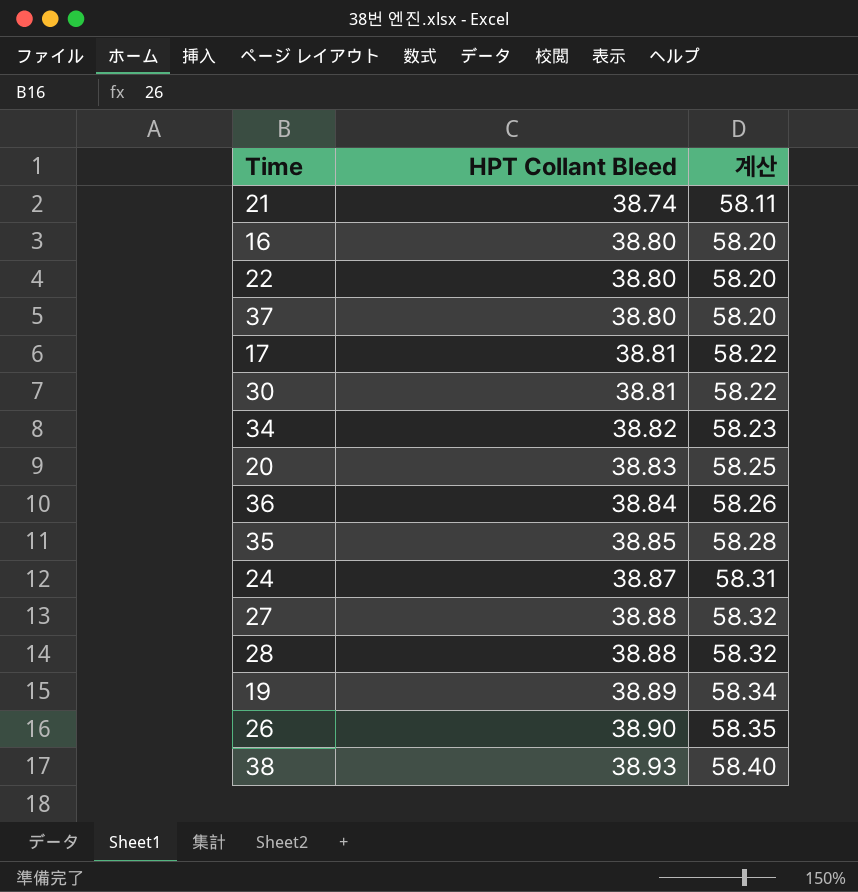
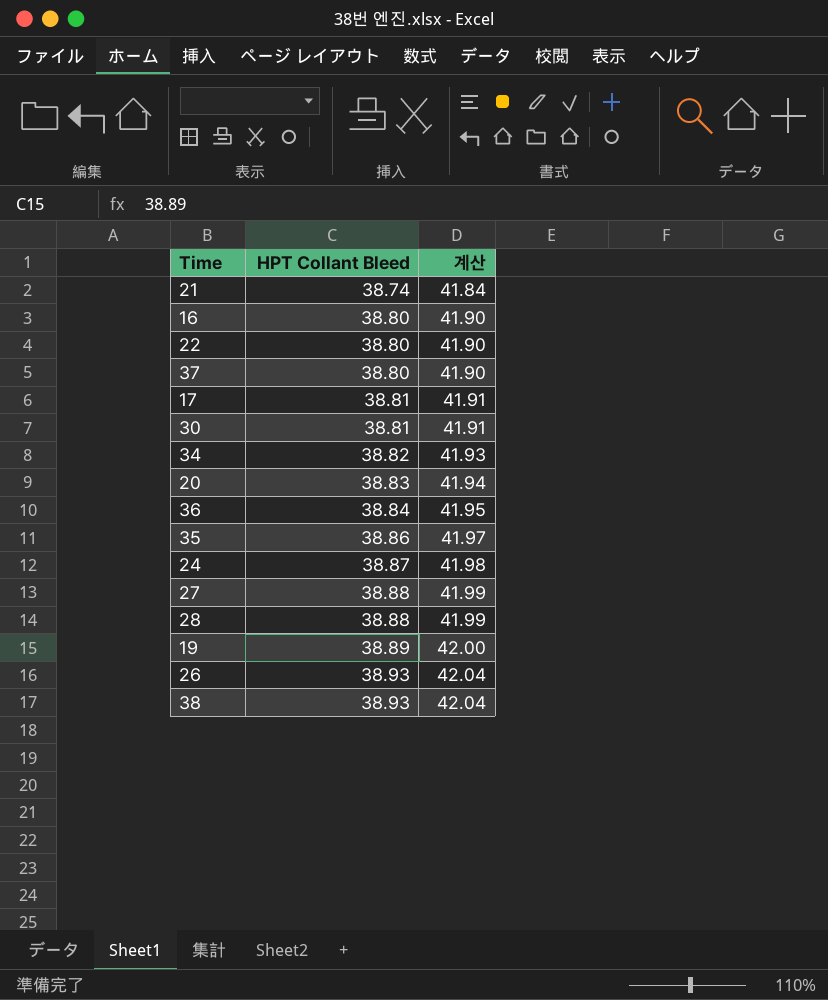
column 계산 | formula: [HPT Collant Bleed] * 1.5 -> [HPT Collant Bleed] * 1.08
35 | HPT Collant Bleed: 38.85 -> 38.86
26 | HPT Collant Bleed: 38.90 -> 38.93

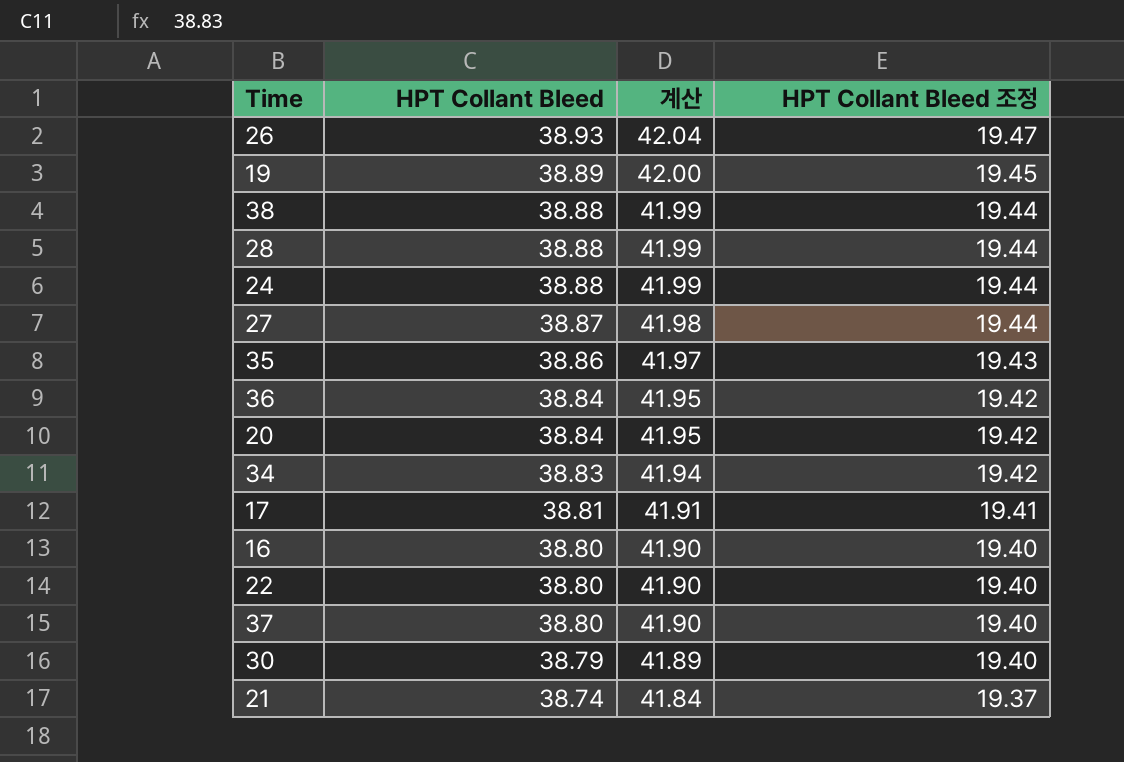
row order: HPT Collant Bleed ascending -> HPT Collant Bleed descending
column HPT Collant Bleed 조정 | formula: none -> [HPT Collant Bleed] * 0.5
38 | HPT Collant Bleed: 38.93 -> 38.88
38 | 계산: 42.04 -> 41.99
24 | HPT Collant Bleed: 38.87 -> 38.88
24 | 계산: 41.98 -> 41.99
27 | HPT Collant Bleed: 38.88 -> 38.87
27 | 계산: 41.99 -> 41.98
20 | HPT Collant Bleed: 38.83 -> 38.84
20 | 계산: 41.94 -> 41.95
34 | HPT Collant Bleed: 38.82 -> 38.83
34 | 계산: 41.93 -> 41.94
30 | HPT Collant Bleed: 38.81 -> 38.79
30 | 계산: 41.91 -> 41.89

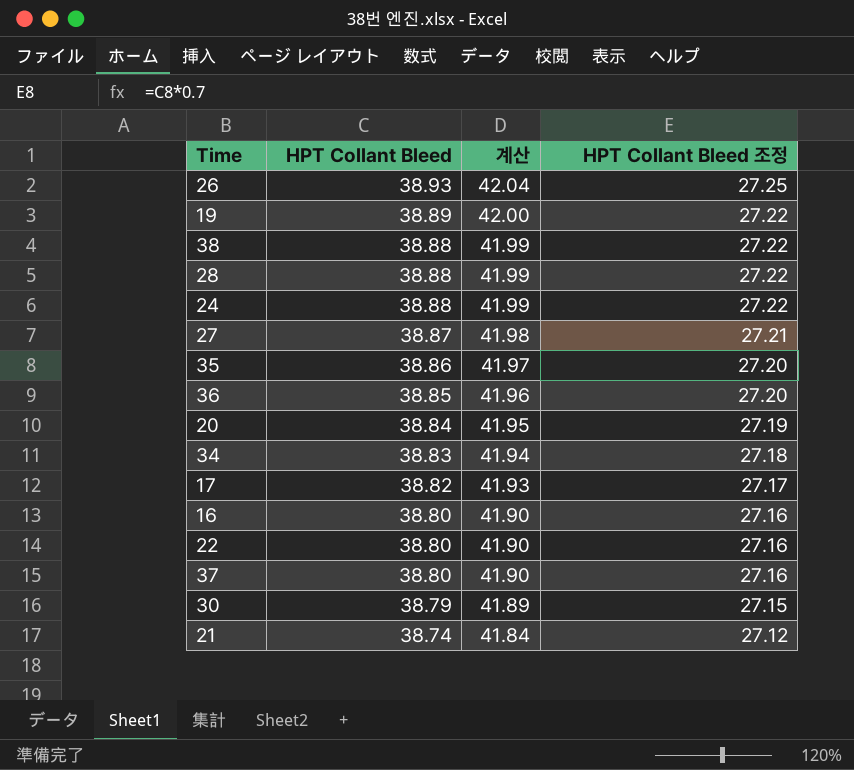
column HPT Collant Bleed 조정 | formula: [HPT Collant Bleed] * 0.5 -> [HPT Collant Bleed] * 0.7
36 | HPT Collant Bleed: 38.84 -> 38.85
36 | 계산: 41.95 -> 41.96
17 | HPT Collant Bleed: 38.81 -> 38.82
17 | 계산: 41.91 -> 41.93

